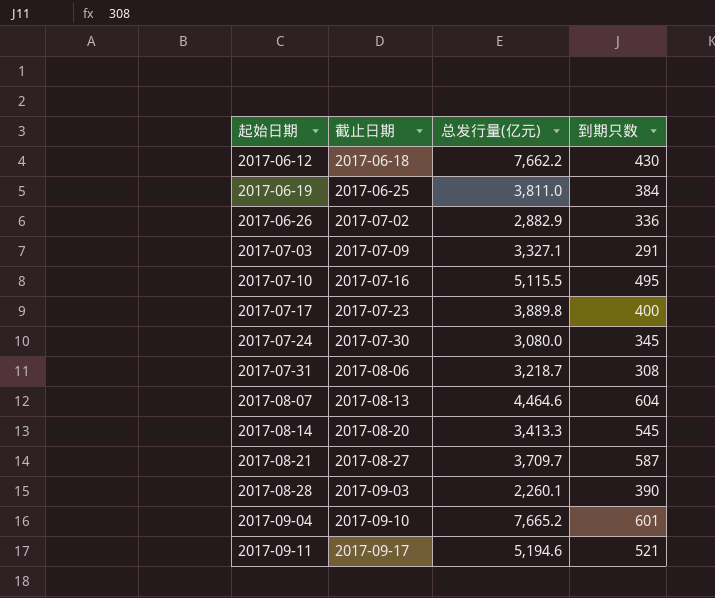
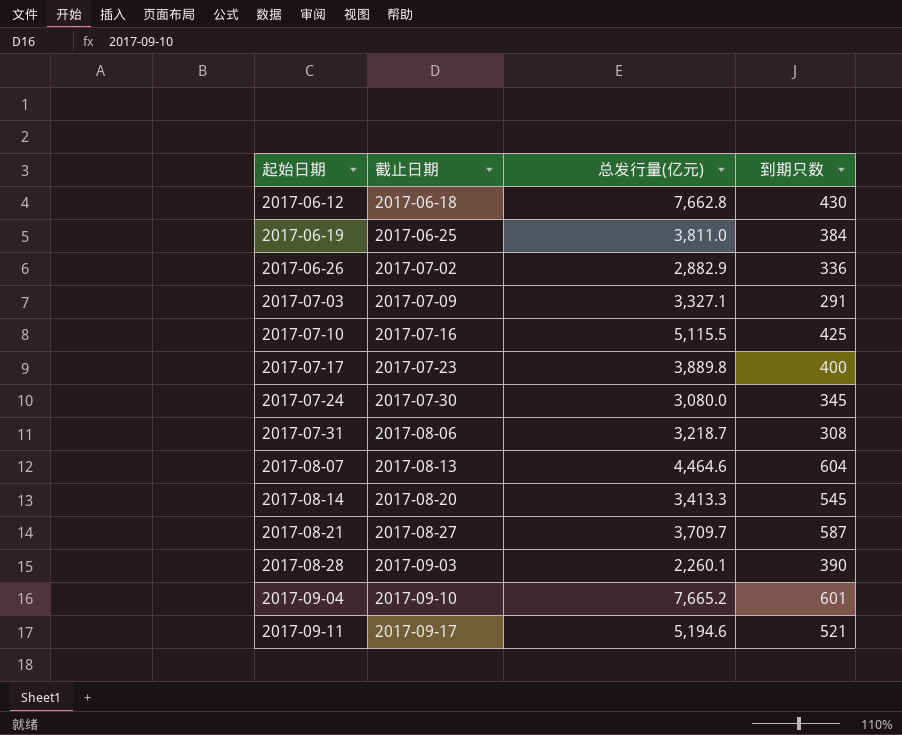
2017-06-12 | 总发行量(亿元): 7,662.2 -> 7,662.8
2017-07-10 | 到期只数: 495 -> 425

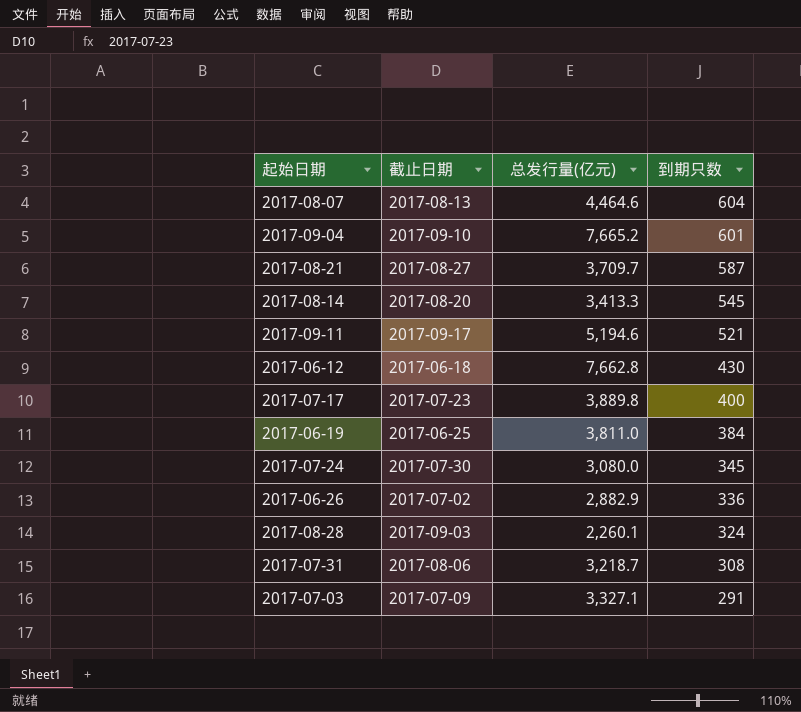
row order: 起始日期 ascending -> 到期只数 descending
row 2017-07-10: 2017-07-16 | 5,115.5 | 425 -> none
2017-08-28 | 到期只数: 390 -> 324

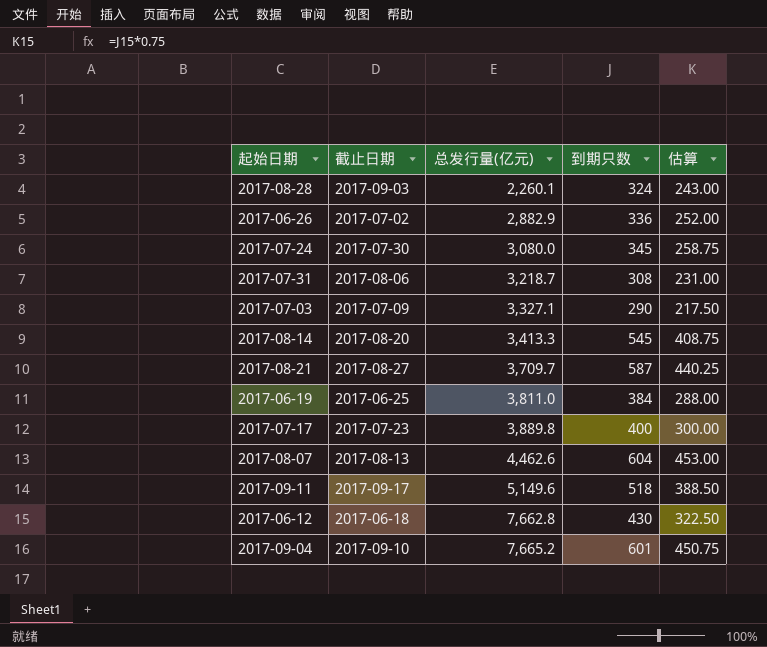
row order: 到期只数 descending -> 总发行量(亿元) ascending
column 估算 | formula: none -> [到期只数] * 0.75
2017-07-03 | 到期只数: 291 -> 290
2017-08-07 | 总发行量(亿元): 4,464.6 -> 4,462.6
2017-09-11 | 总发行量(亿元): 5,194.6 -> 5,149.6
2017-09-11 | 到期只数: 521 -> 518

